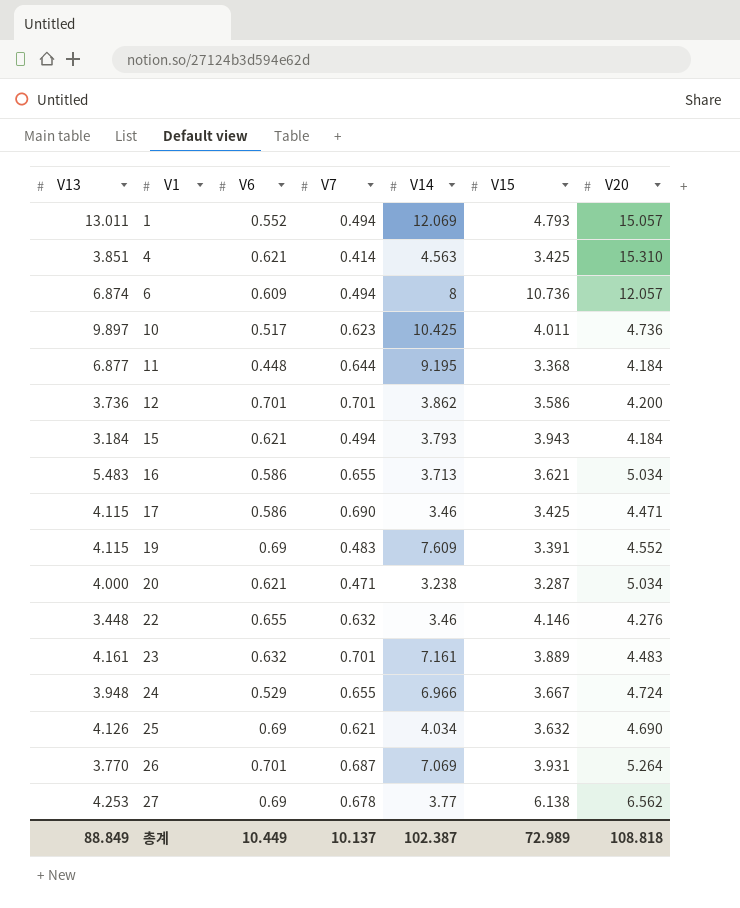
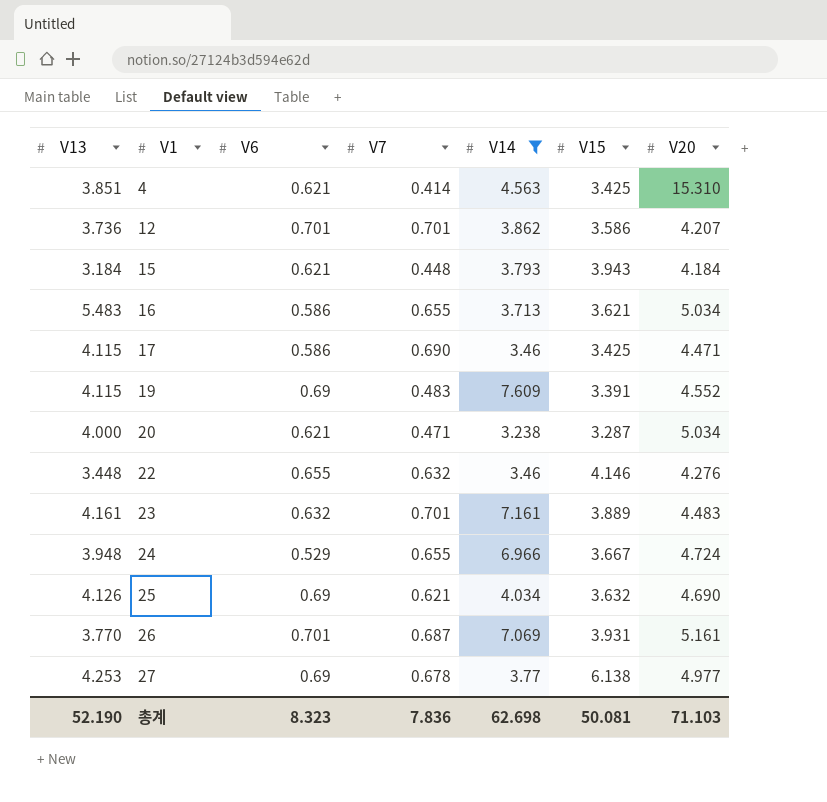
filter: none -> V14 <= 7.609
12 | V20: 4.200 -> 4.207
15 | V7: 0.494 -> 0.448
26 | V20: 5.264 -> 5.161
27 | V20: 6.562 -> 4.977
총계 | V13: 88.849 -> 52.190
총계 | V6: 10.449 -> 8.323
총계 | V7: 10.137 -> 7.836
총계 | V14: 102.387 -> 62.698
총계 | V15: 72.989 -> 50.081
총계 | V20: 108.818 -> 71.103

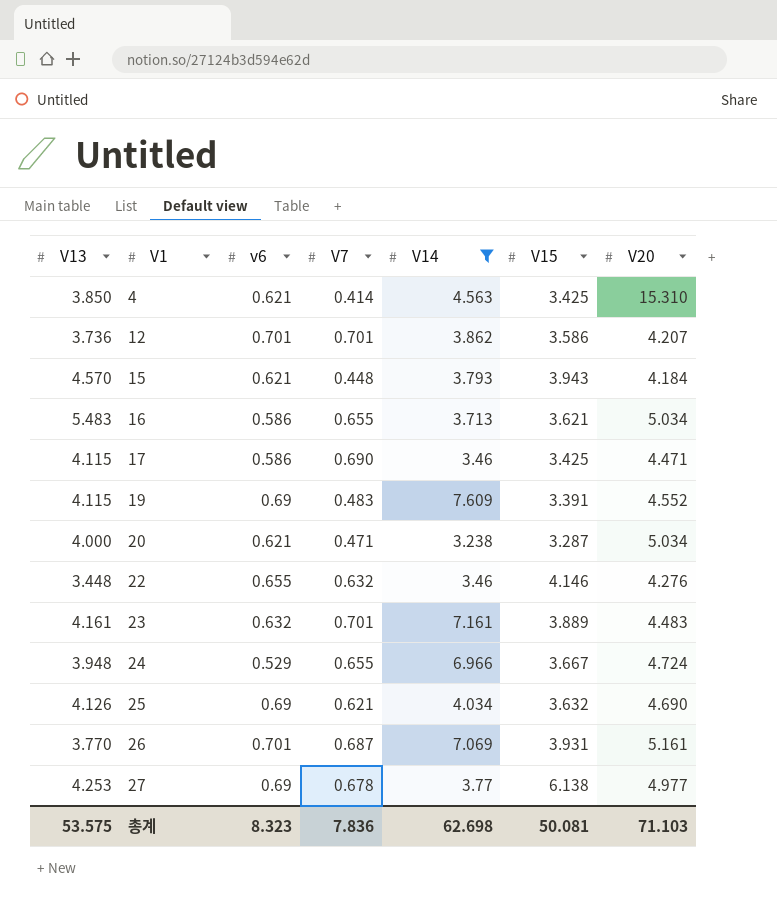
column name: V6 -> v6
4 | V13: 3.851 -> 3.850
15 | V13: 3.184 -> 4.570
총계 | V13: 52.190 -> 53.575

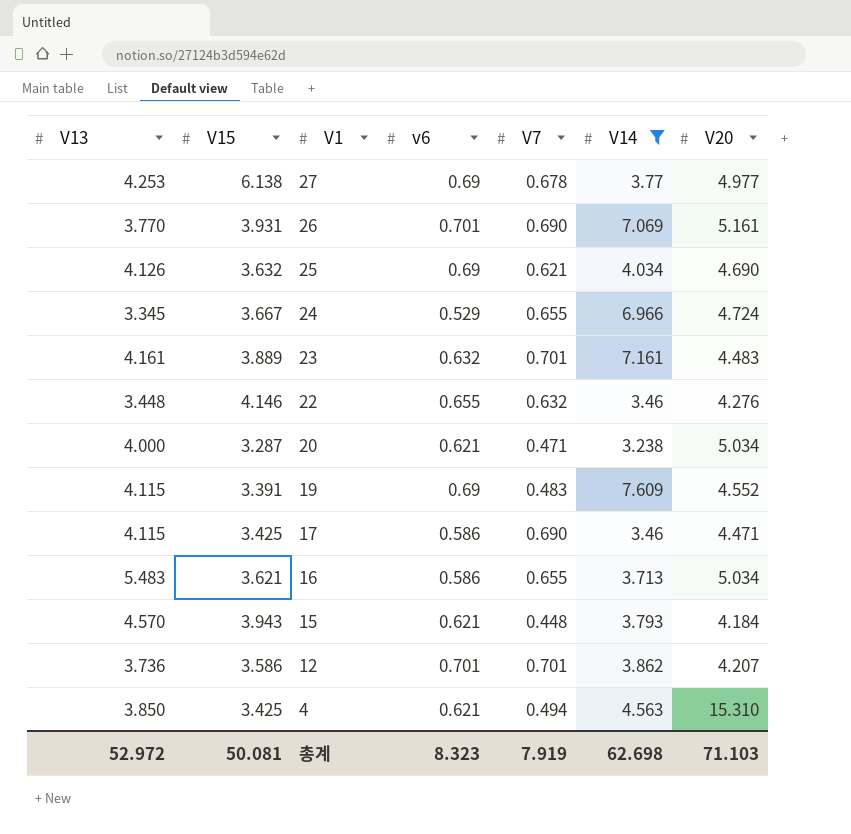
row order: V1 ascending -> V1 descending
column V15 | position: 6 -> 2
26 | V7: 0.687 -> 0.690
24 | V13: 3.948 -> 3.345
4 | V7: 0.414 -> 0.494
총계 | V13: 53.575 -> 52.972
총계 | V7: 7.836 -> 7.919

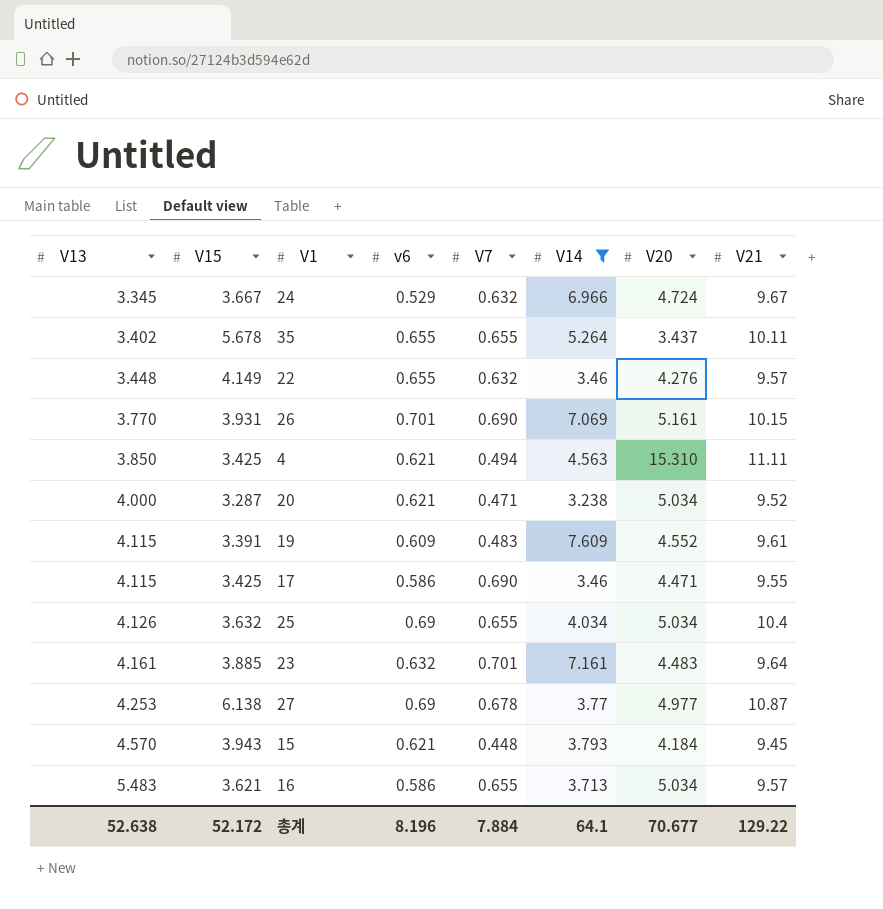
row order: V1 descending -> V13 ascending
column V21 | position: none -> 8
row 12: 3.736 | 3.586 | 0.701 | 0.701 | 3.862 | 4.207 -> none
24 | V7: 0.655 -> 0.632
row 35: none -> 3.402 | 5.678 | 0.655 | 0.655 | 5.264 | 3.437 | 10.11
22 | V15: 4.146 -> 4.149
19 | v6: 0.69 -> 0.609
25 | V7: 0.621 -> 0.655
25 | V20: 4.690 -> 5.034
23 | V15: 3.889 -> 3.885
총계 | V13: 52.972 -> 52.638
총계 | V15: 50.081 -> 52.172
총계 | v6: 8.323 -> 8.196
총계 | V7: 7.919 -> 7.884
총계 | V14: 62.698 -> 64.1
총계 | V20: 71.103 -> 70.677

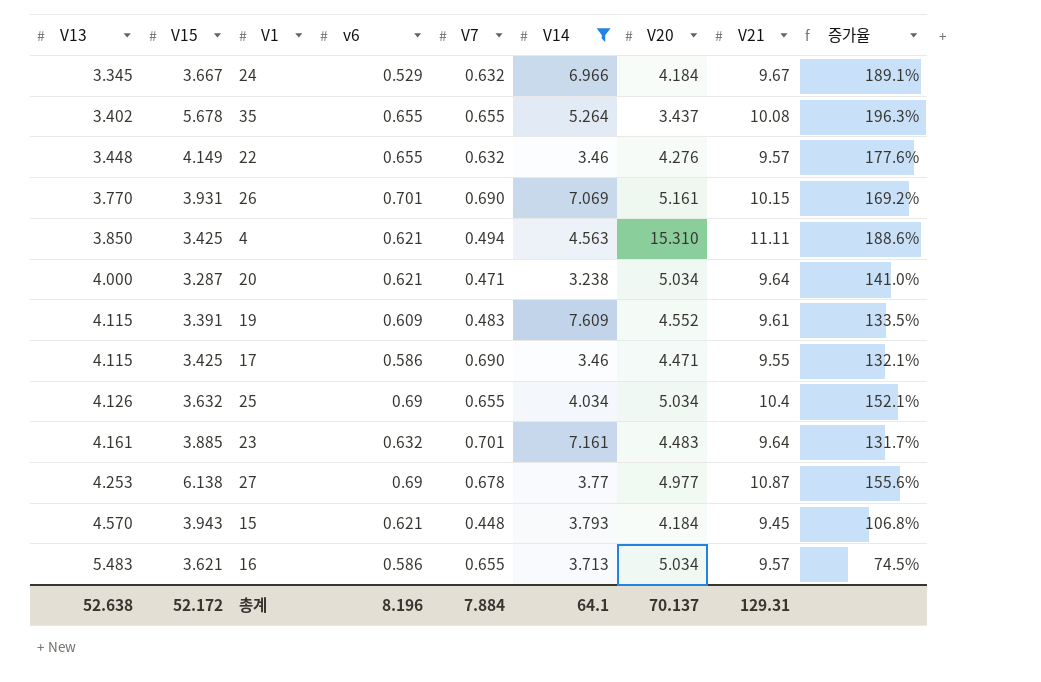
column 증가율 | formula: none -> ([V21] - [V13]) / [V13]
24 | V20: 4.724 -> 4.184
35 | V21: 10.11 -> 10.08
20 | V21: 9.52 -> 9.64
총계 | V20: 70.677 -> 70.137
총계 | V21: 129.22 -> 129.31

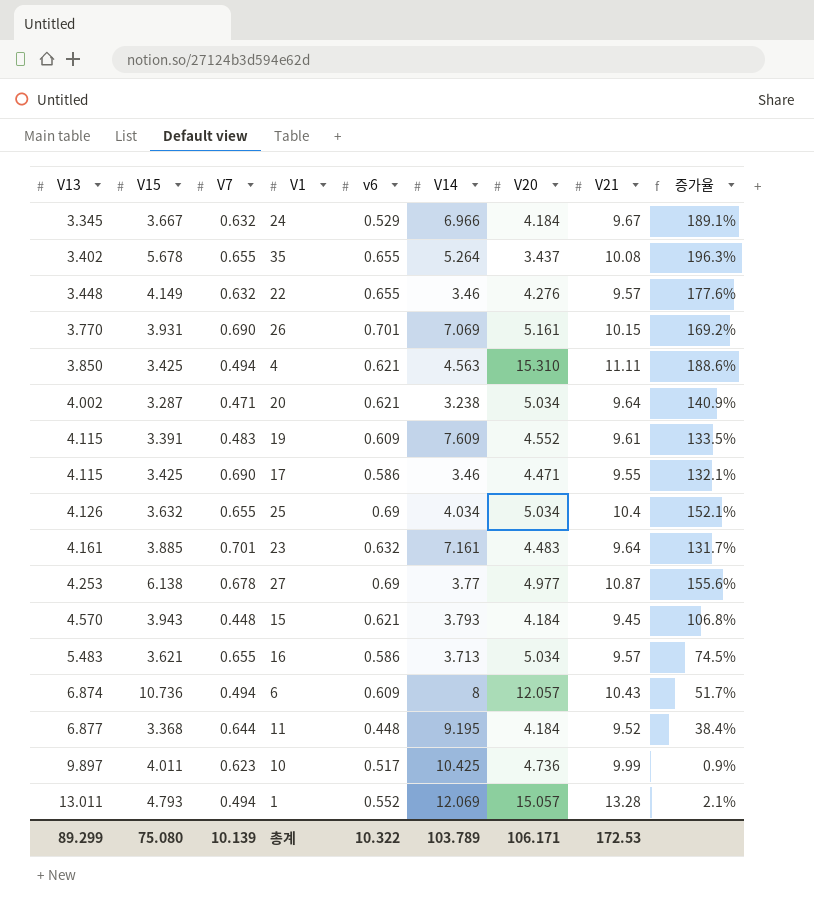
filter: V14 <= 7.609 -> none
column V7 | position: 5 -> 3
20 | V13: 4.000 -> 4.002
20 | 증가율: 141.0% -> 140.9%
총계 | V13: 52.638 -> 89.299
총계 | V15: 52.172 -> 75.080
총계 | V7: 7.884 -> 10.139
총계 | v6: 8.196 -> 10.322
총계 | V14: 64.1 -> 103.789
총계 | V20: 70.137 -> 106.171
총계 | V21: 129.31 -> 172.53

